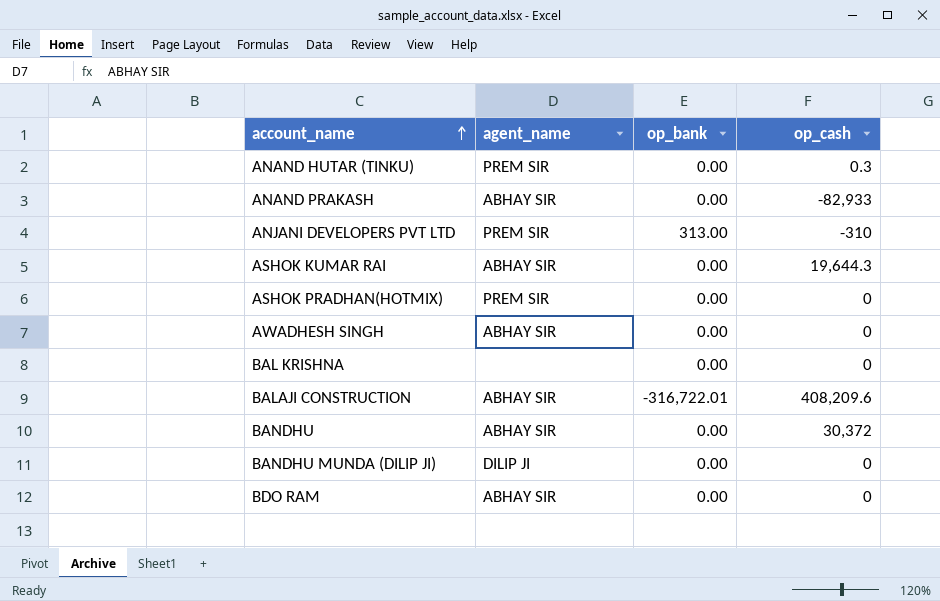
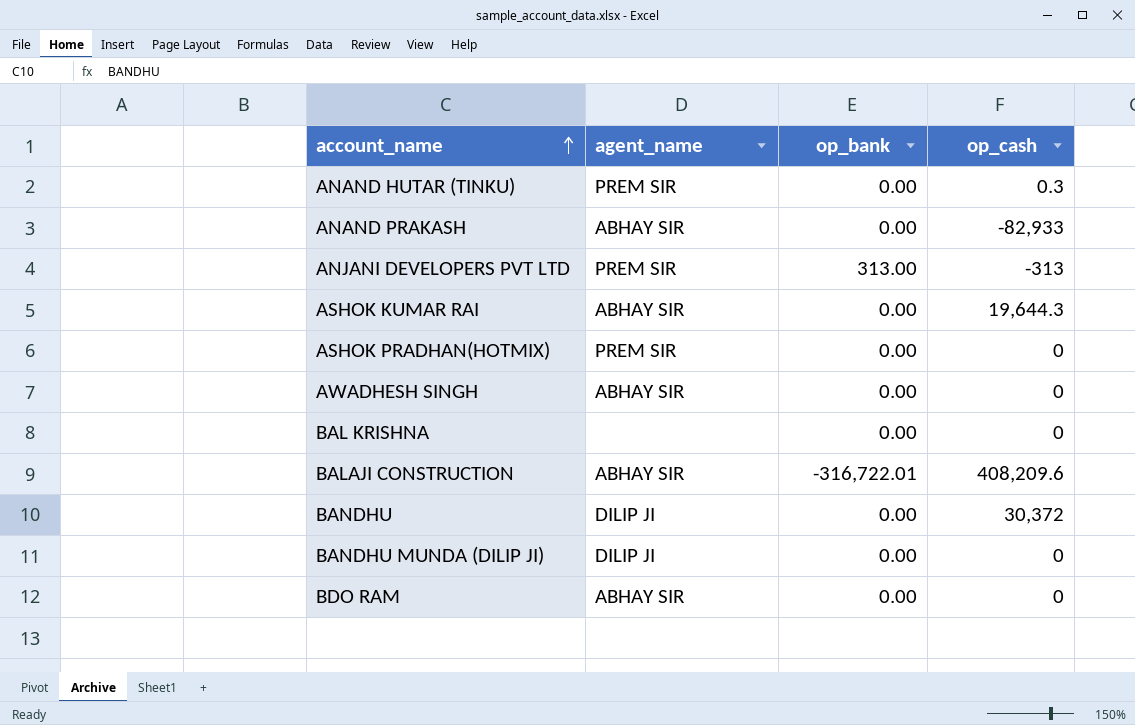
ANJANI DEVELOPERS PVT LTD | op_cash: -310 -> -313
BANDHU | agent_name: ABHAY SIR -> DILIP JI

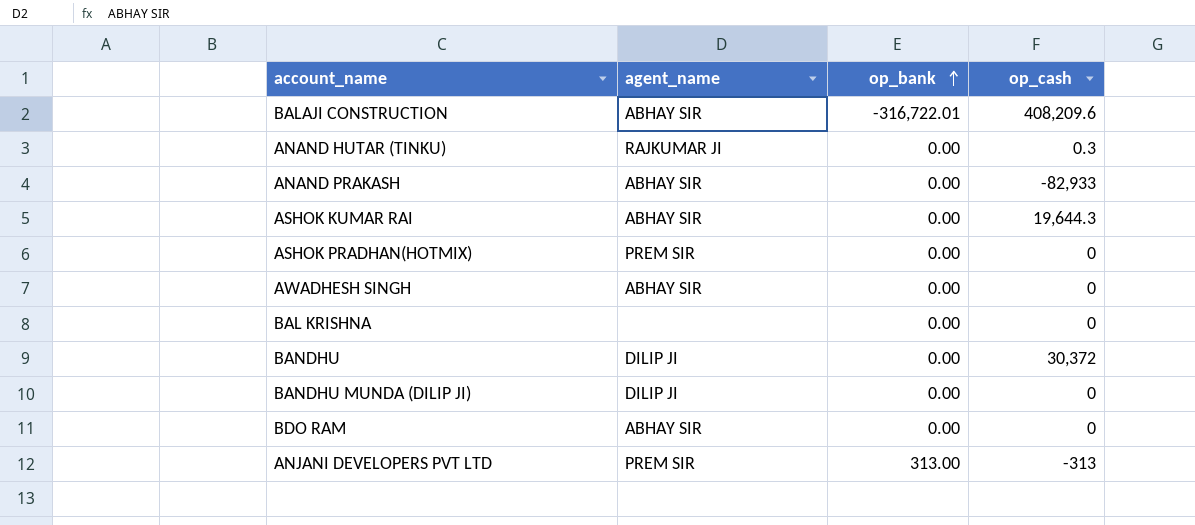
row order: account_name ascending -> op_bank ascending
ANAND HUTAR (TINKU) | agent_name: PREM SIR -> RAJKUMAR JI

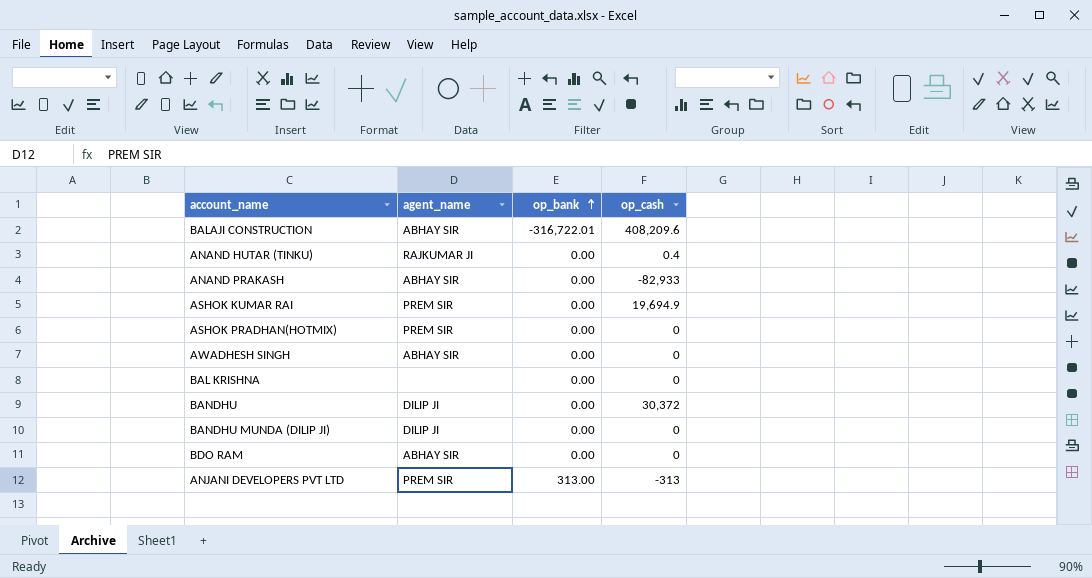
ANAND HUTAR (TINKU) | op_cash: 0.3 -> 0.4
ASHOK KUMAR RAI | agent_name: ABHAY SIR -> PREM SIR
ASHOK KUMAR RAI | op_cash: 19,644.3 -> 19,694.9

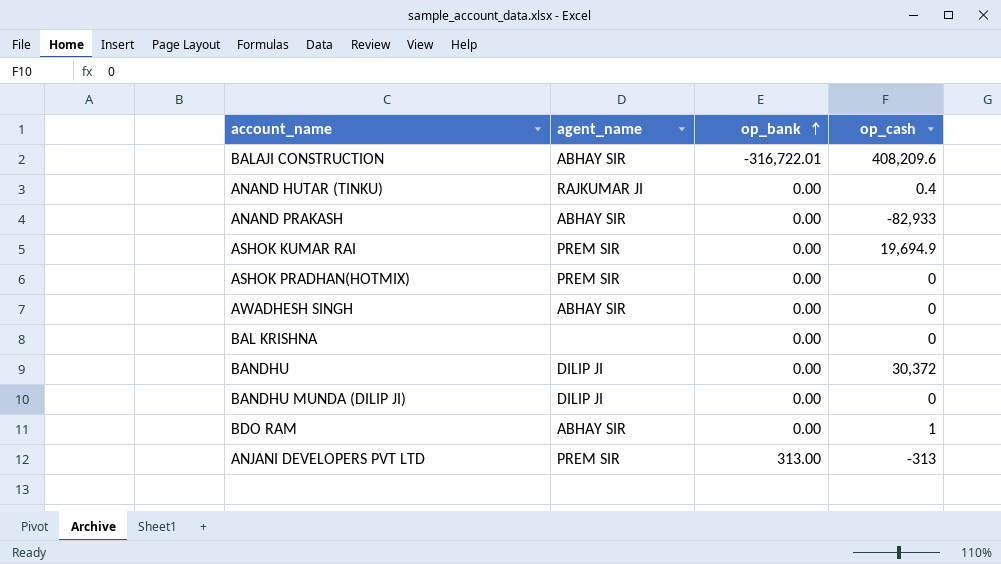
BDO RAM | op_cash: 0 -> 1

